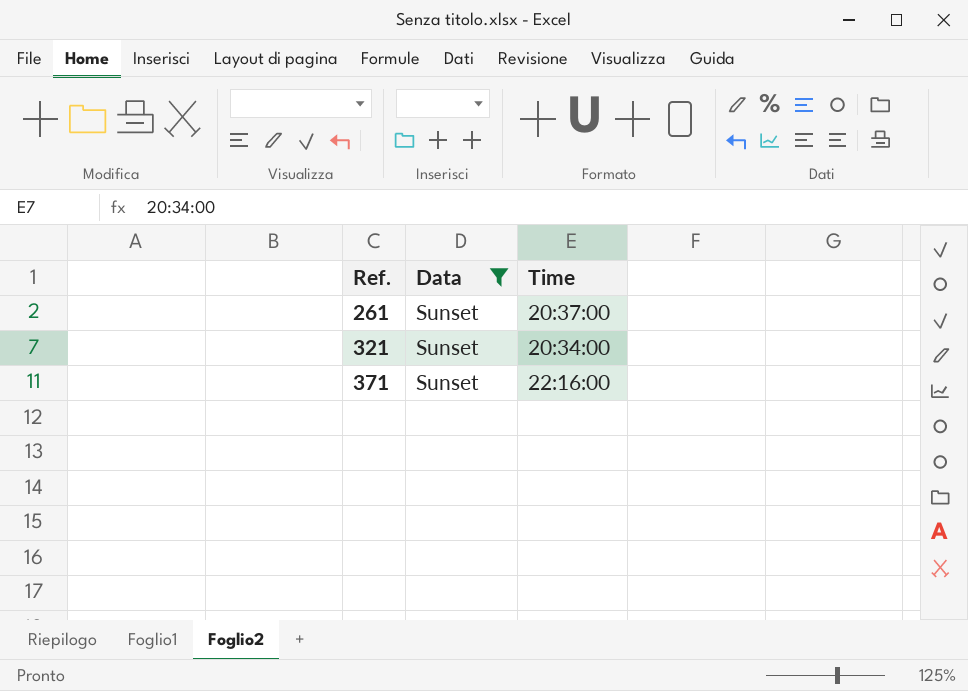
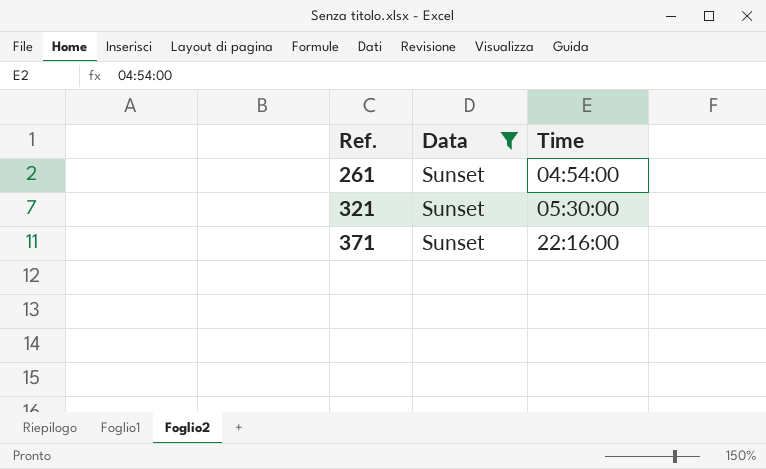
261 | Time: 20:37:00 -> 04:54:00
321 | Time: 20:34:00 -> 05:30:00

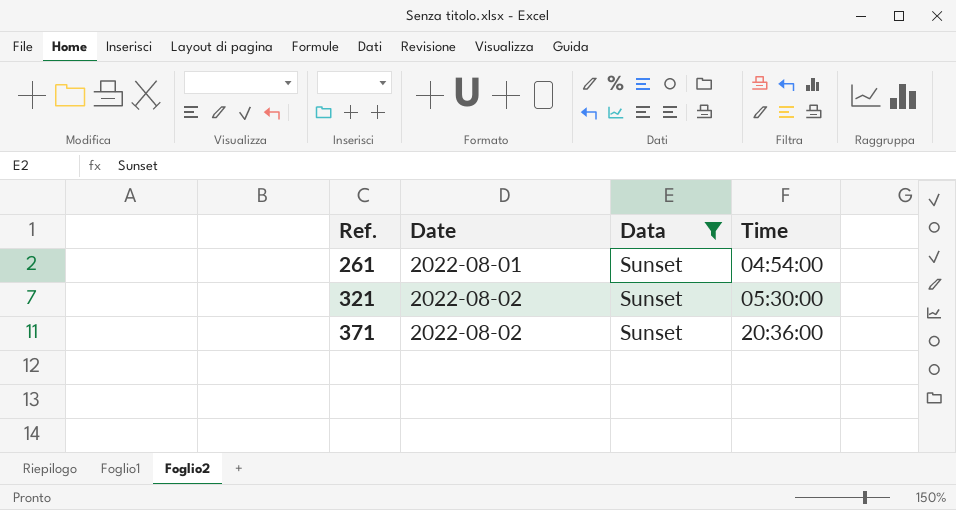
column Date | position: none -> 2
371 | Time: 22:16:00 -> 20:36:00

